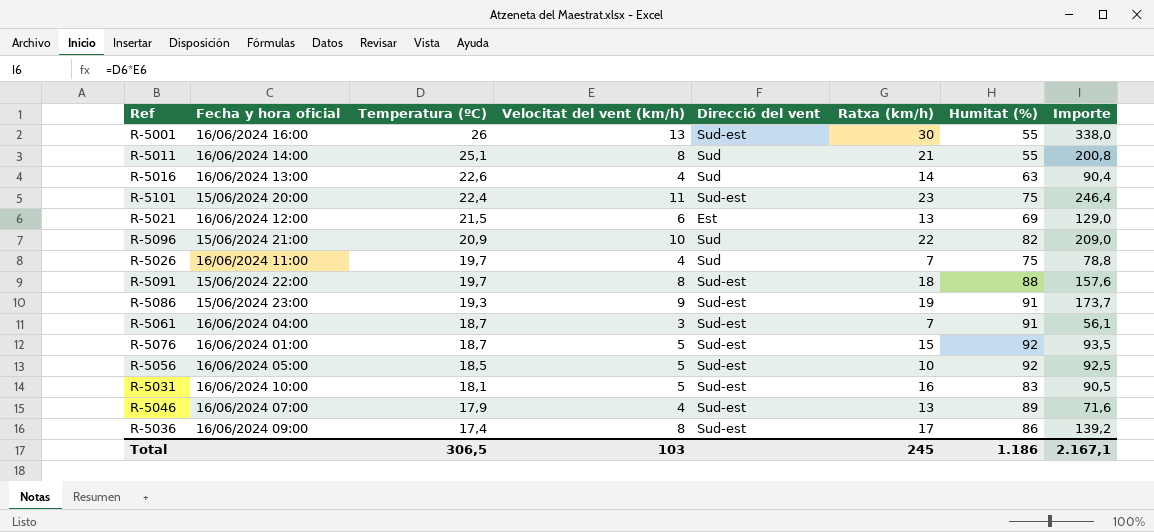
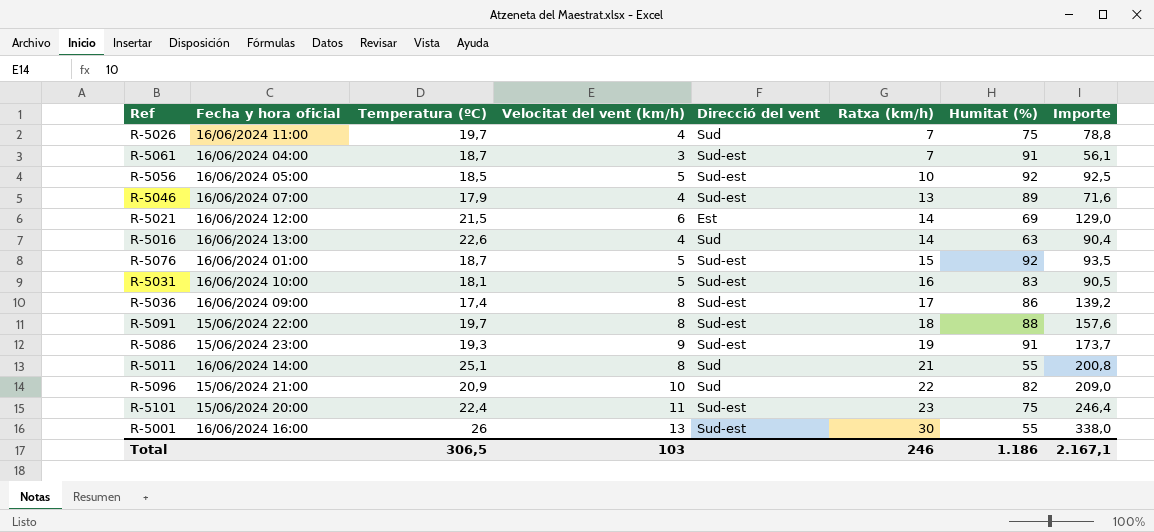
row order: Temperatura (ºC) descending -> Ratxa (km/h) ascending
R-5021 | Ratxa (km/h): 13 -> 14
Total | Ratxa (km/h): 245 -> 246

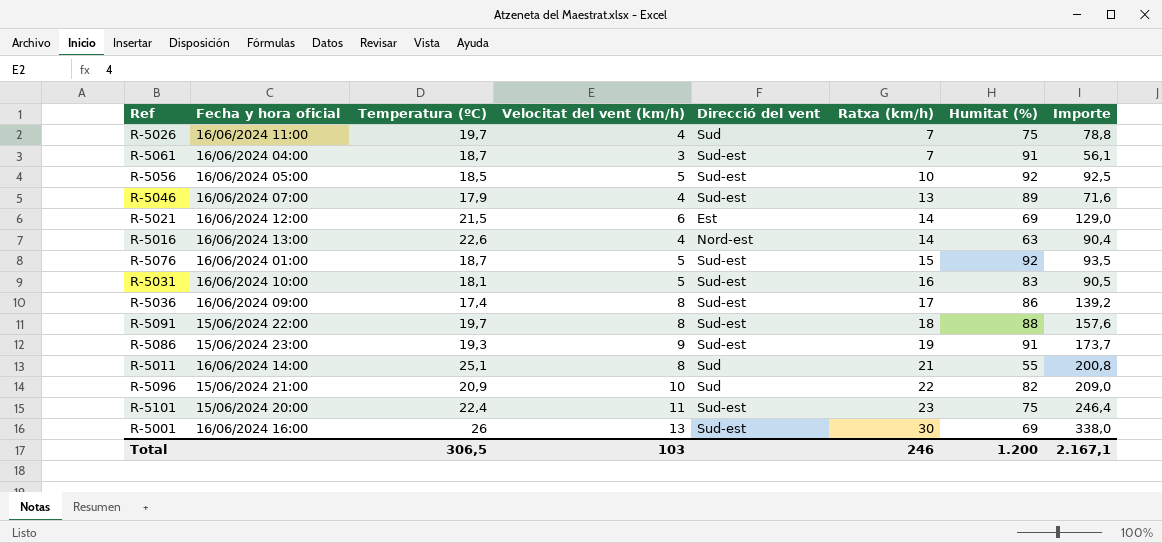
R-5016 | Direcció del vent: Sud -> Nord-est
R-5001 | Humitat (%): 55 -> 69
Total | Humitat (%): 1.186 -> 1.200

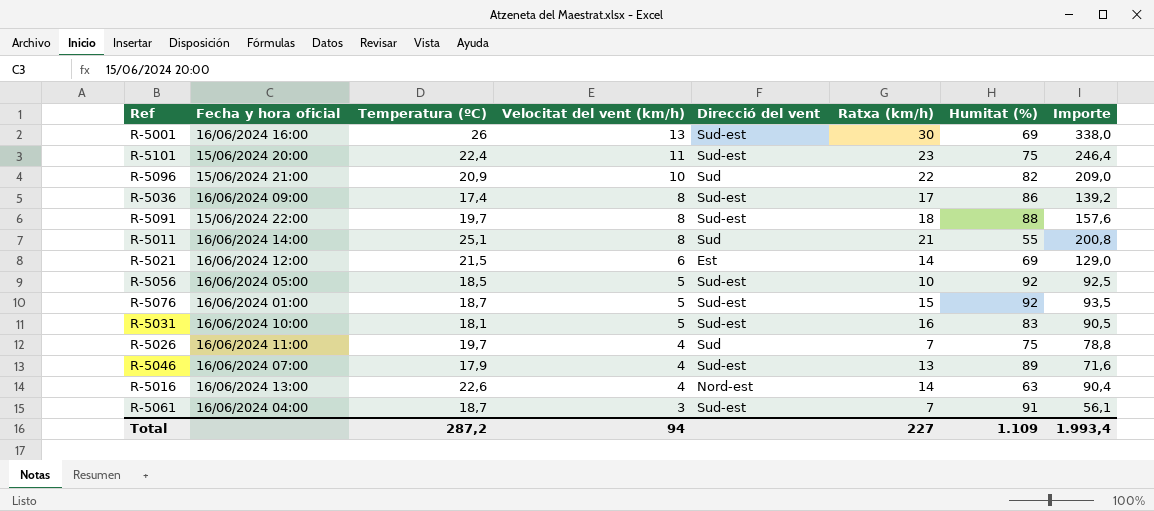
row order: Ratxa (km/h) ascending -> Velocitat del vent (km/h) descending
row R-5086: 15/06/2024 23:00 | 19,3 | 9 | Sud-est | 19 | 91 | 173,7 -> none
Total | Temperatura (ºC): 306,5 -> 287,2
Total | Velocitat del vent (km/h): 103 -> 94
Total | Ratxa (km/h): 246 -> 227
Total | Humitat (%): 1.200 -> 1.109
Total | Importe: 2.167,1 -> 1.993,4

